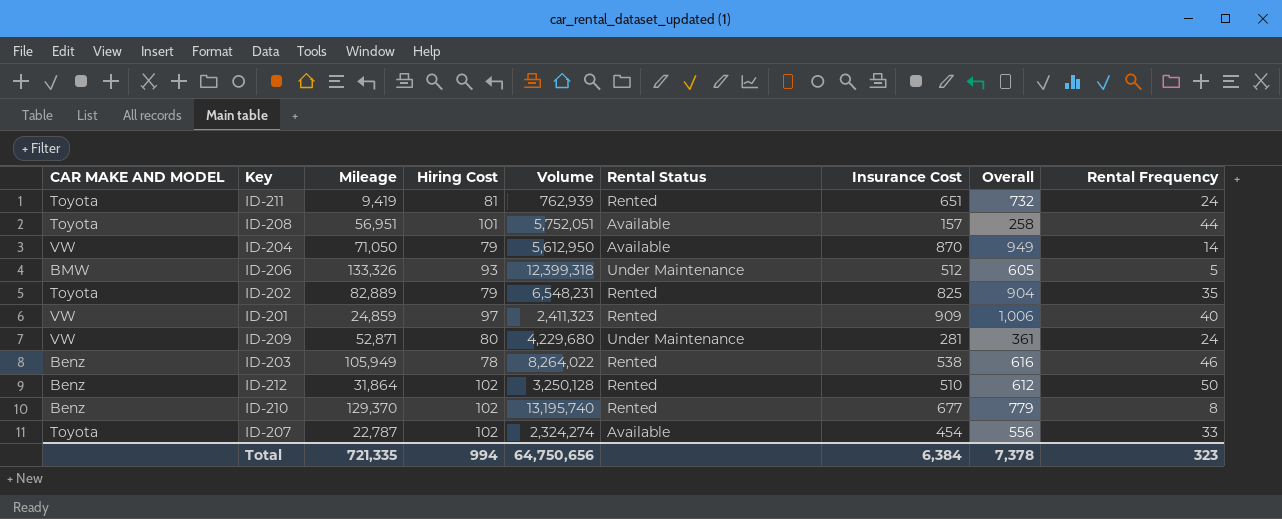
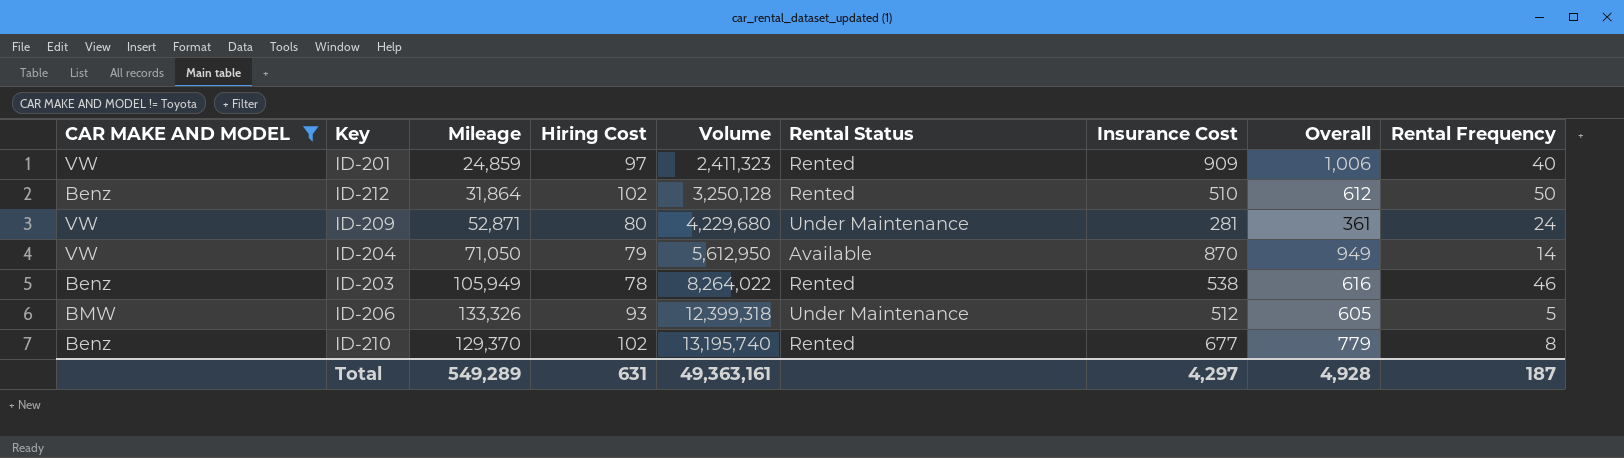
filter: none -> CAR MAKE AND MODEL != Toyota
row order: none -> Volume ascending
Total | Mileage: 721,335 -> 549,289
Total | Hiring Cost: 994 -> 631
Total | Volume: 64,750,656 -> 49,363,161
Total | Insurance Cost: 6,384 -> 4,297
Total | Overall: 7,378 -> 4,928
Total | Rental Frequency: 323 -> 187

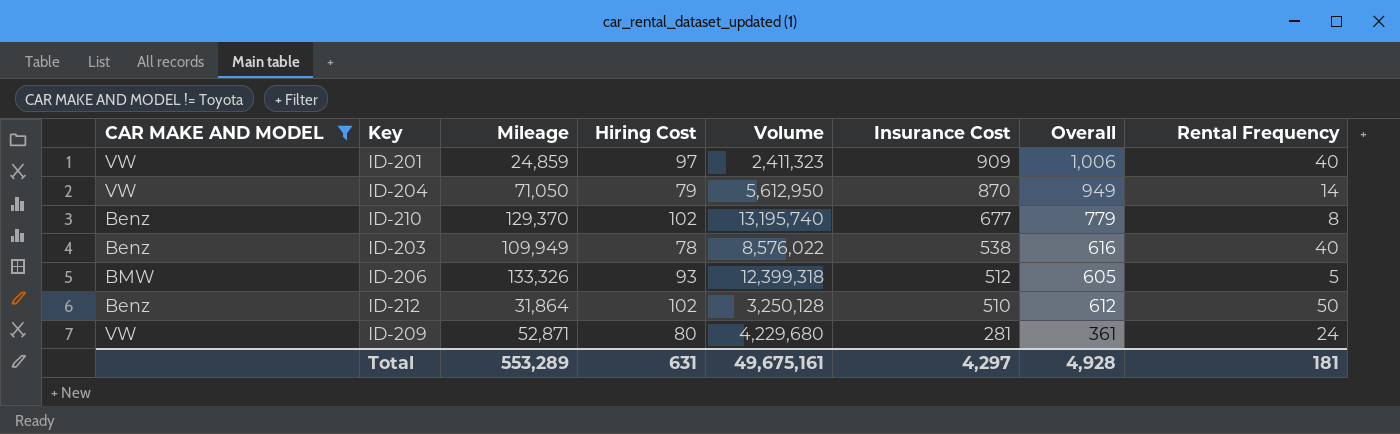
row order: Volume ascending -> Insurance Cost descending
column Rental Status | position: 6 -> none
ID-203 | Mileage: 105,949 -> 109,949
ID-203 | Volume: 8,264,022 -> 8,576,022
ID-203 | Rental Frequency: 46 -> 40
Total | Mileage: 549,289 -> 553,289
Total | Volume: 49,363,161 -> 49,675,161
Total | Rental Frequency: 187 -> 181

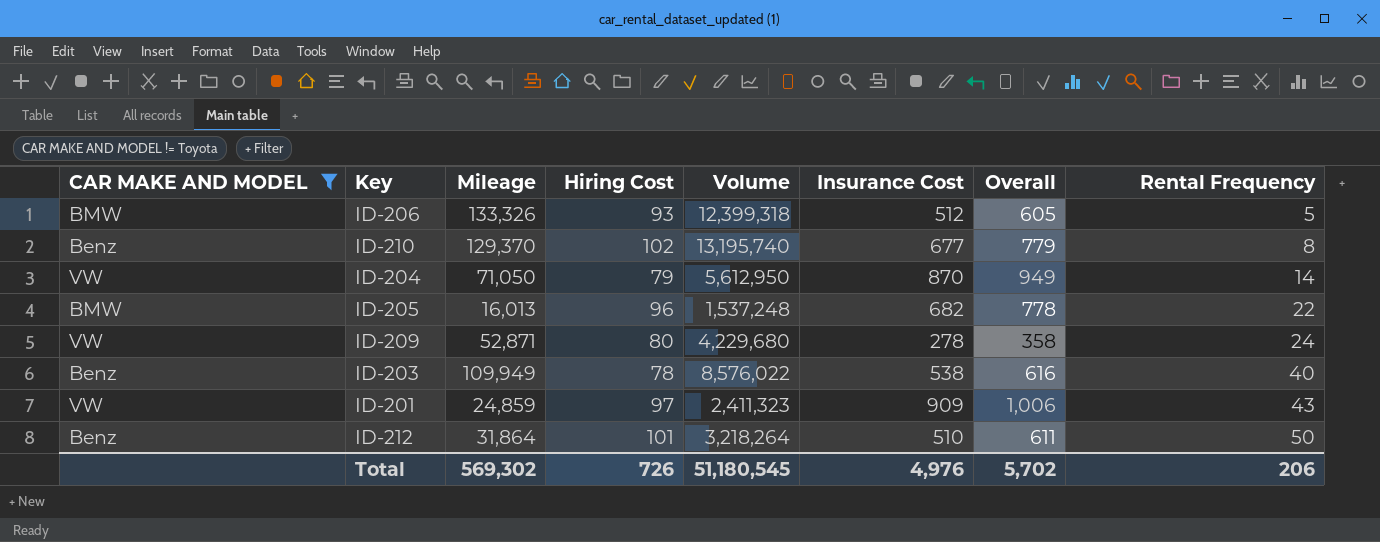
row order: Insurance Cost descending -> Rental Frequency ascending
row ID-205: none -> BMW | 16,013 | 96 | 1,537,248 | 682 | 778 | 22
ID-209 | Insurance Cost: 281 -> 278
ID-209 | Overall: 361 -> 358
ID-201 | Rental Frequency: 40 -> 43
ID-212 | Hiring Cost: 102 -> 101
ID-212 | Volume: 3,250,128 -> 3,218,264
ID-212 | Overall: 612 -> 611
Total | Mileage: 553,289 -> 569,302
Total | Hiring Cost: 631 -> 726
Total | Volume: 49,675,161 -> 51,180,545
Total | Insurance Cost: 4,297 -> 4,976
Total | Overall: 4,928 -> 5,702
Total | Rental Frequency: 181 -> 206

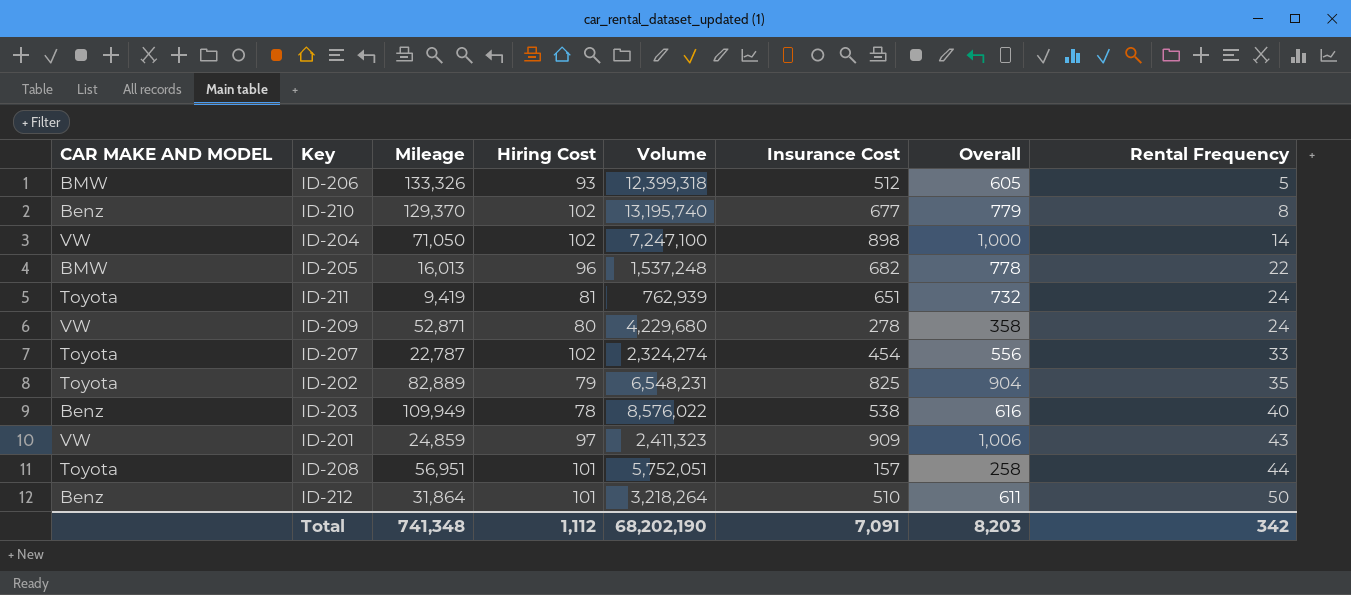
filter: CAR MAKE AND MODEL != Toyota -> none
ID-204 | Hiring Cost: 79 -> 102
ID-204 | Volume: 5,612,950 -> 7,247,100
ID-204 | Insurance Cost: 870 -> 898
ID-204 | Overall: 949 -> 1,000
Total | Mileage: 569,302 -> 741,348
Total | Hiring Cost: 726 -> 1,112
Total | Volume: 51,180,545 -> 68,202,190
Total | Insurance Cost: 4,976 -> 7,091
Total | Overall: 5,702 -> 8,203
Total | Rental Frequency: 206 -> 342

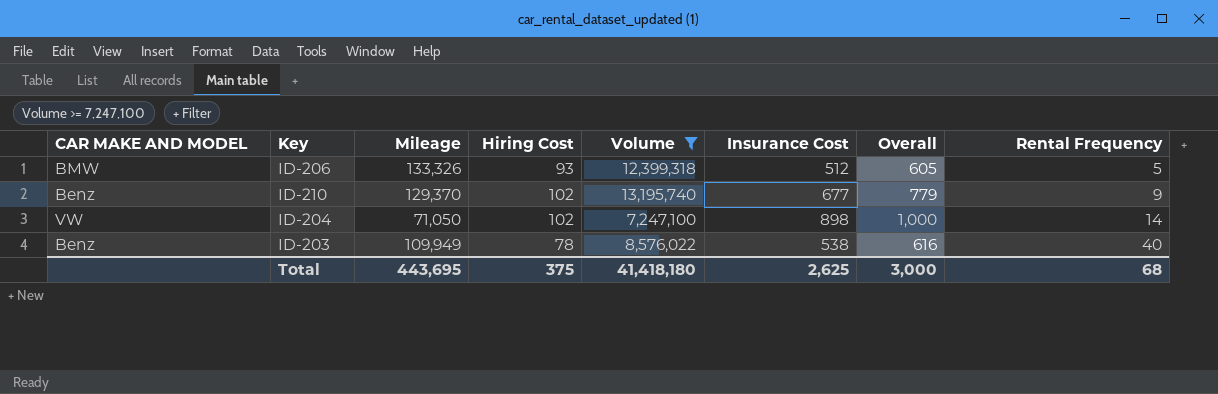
filter: none -> Volume >= 7,247,100
ID-210 | Rental Frequency: 8 -> 9
Total | Mileage: 741,348 -> 443,695
Total | Hiring Cost: 1,112 -> 375
Total | Volume: 68,202,190 -> 41,418,180
Total | Insurance Cost: 7,091 -> 2,625
Total | Overall: 8,203 -> 3,000
Total | Rental Frequency: 342 -> 68

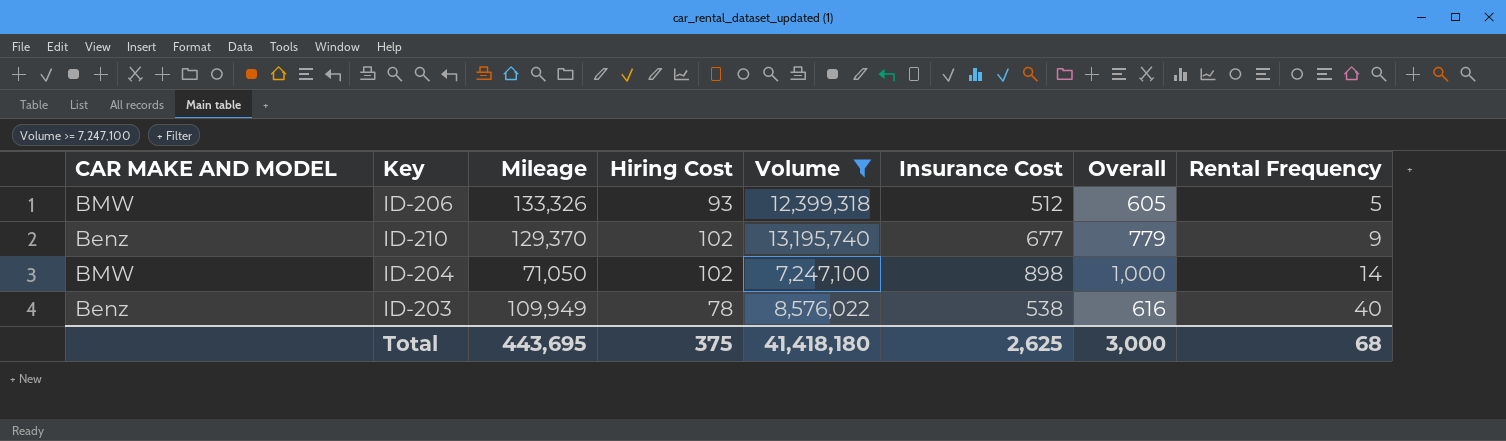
ID-204 | CAR MAKE AND MODEL: VW -> BMW

